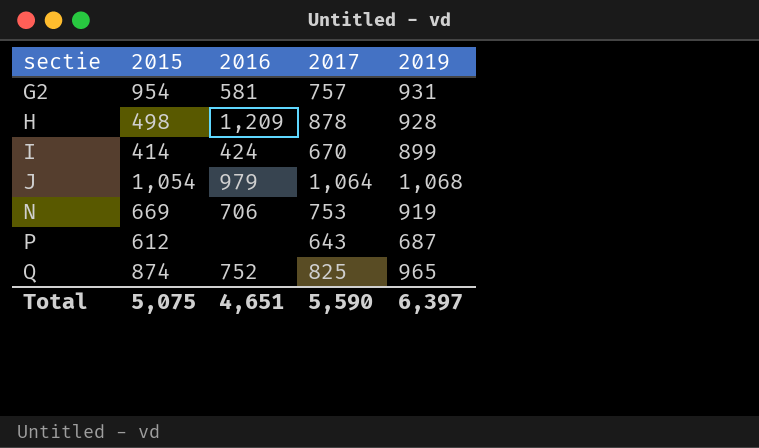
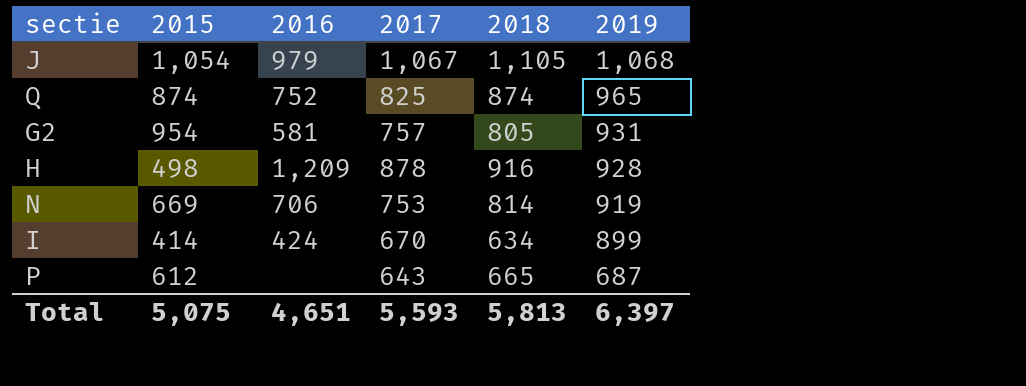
row order: sectie ascending -> 2019 descending
column 2018 | position: none -> 5
J | 2017: 1,064 -> 1,067
Total | 2017: 5,590 -> 5,593

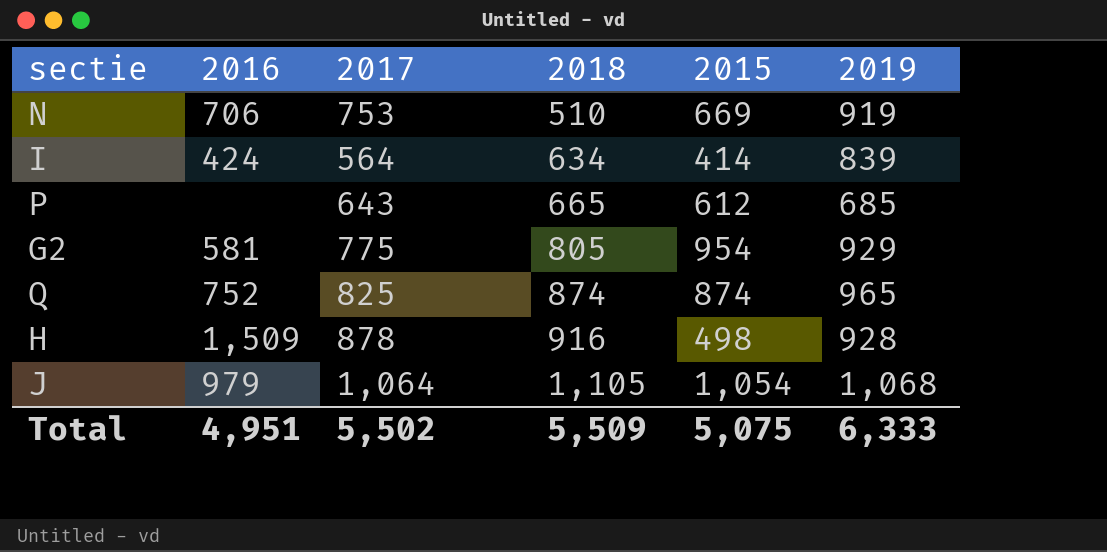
row order: 2019 descending -> 2018 ascending
column 2015 | position: 2 -> 5
N | 2018: 814 -> 510
I | 2017: 670 -> 564
I | 2019: 899 -> 839
P | 2019: 687 -> 685
G2 | 2017: 757 -> 775
G2 | 2019: 931 -> 929
H | 2016: 1,209 -> 1,509
J | 2017: 1,067 -> 1,064
Total | 2016: 4,651 -> 4,951
Total | 2017: 5,593 -> 5,502
Total | 2018: 5,813 -> 5,509
Total | 2019: 6,397 -> 6,333

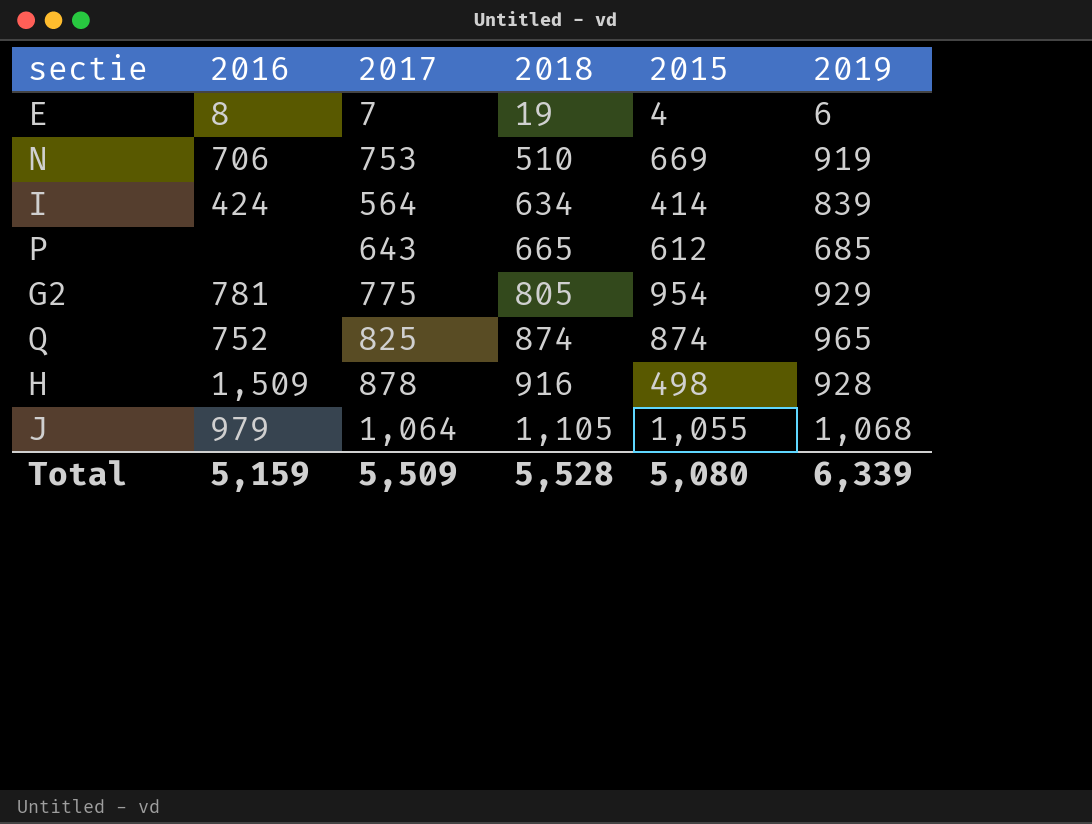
row E: none -> 8 | 7 | 19 | 4 | 6
G2 | 2016: 581 -> 781
J | 2015: 1,054 -> 1,055
Total | 2016: 4,951 -> 5,159
Total | 2017: 5,502 -> 5,509
Total | 2018: 5,509 -> 5,528
Total | 2015: 5,075 -> 5,080
Total | 2019: 6,333 -> 6,339

